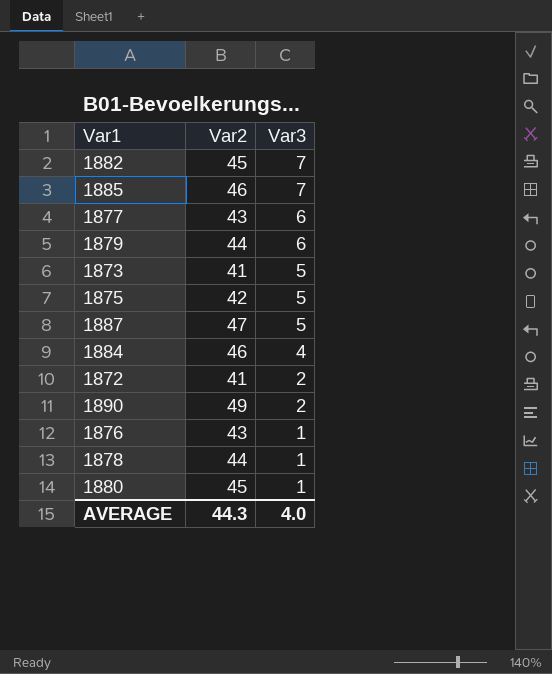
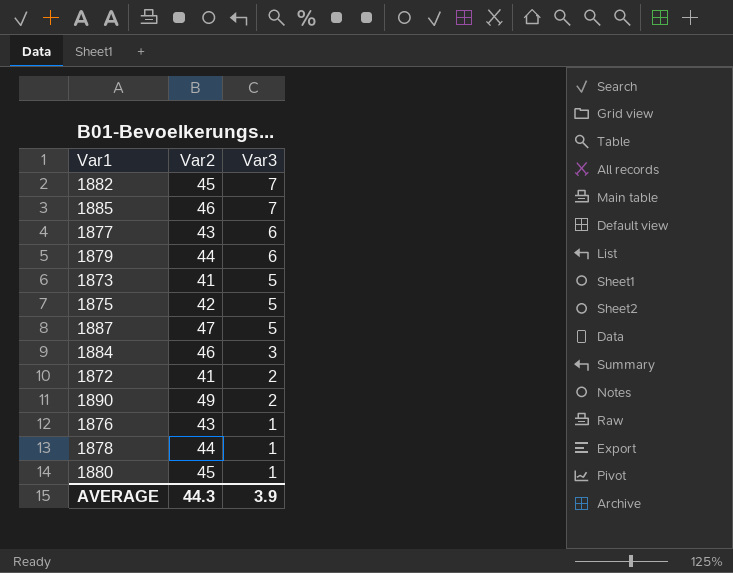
1884 | Var3: 4 -> 3
AVERAGE | Var3: 4.0 -> 3.9

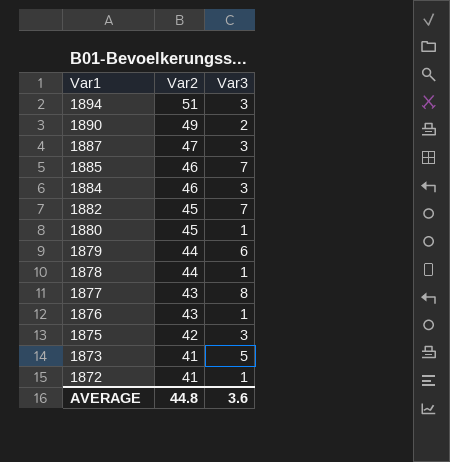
row order: Var3 descending -> Var1 descending
row 1894: none -> 51 | 3
1887 | Var3: 5 -> 3
1877 | Var3: 6 -> 8
1875 | Var3: 5 -> 3
1872 | Var3: 2 -> 1
AVERAGE | Var2: 44.3 -> 44.8
AVERAGE | Var3: 3.9 -> 3.6

